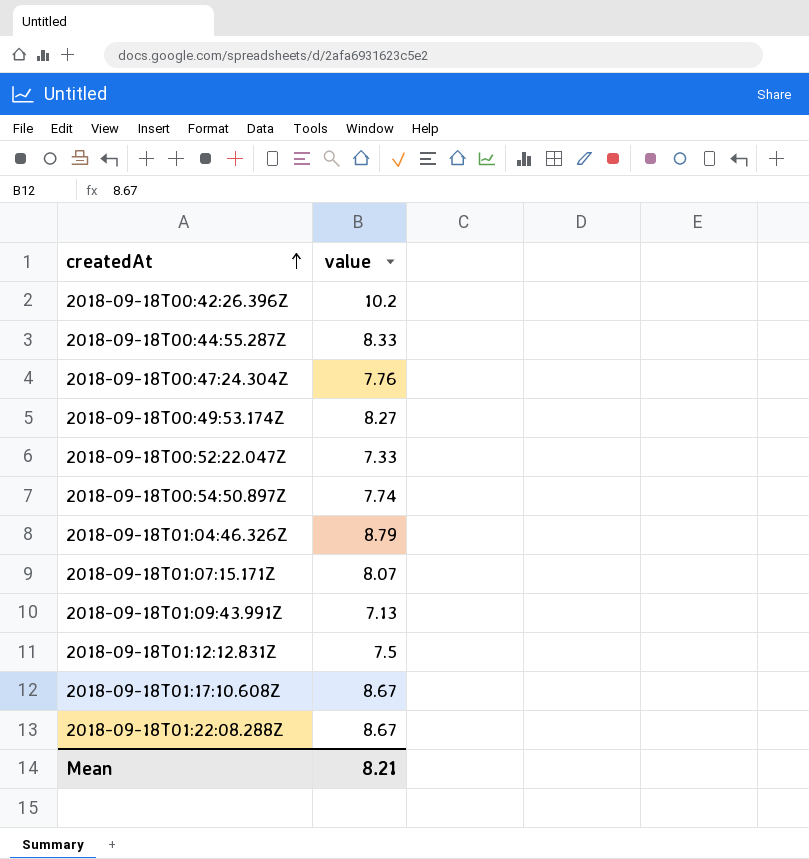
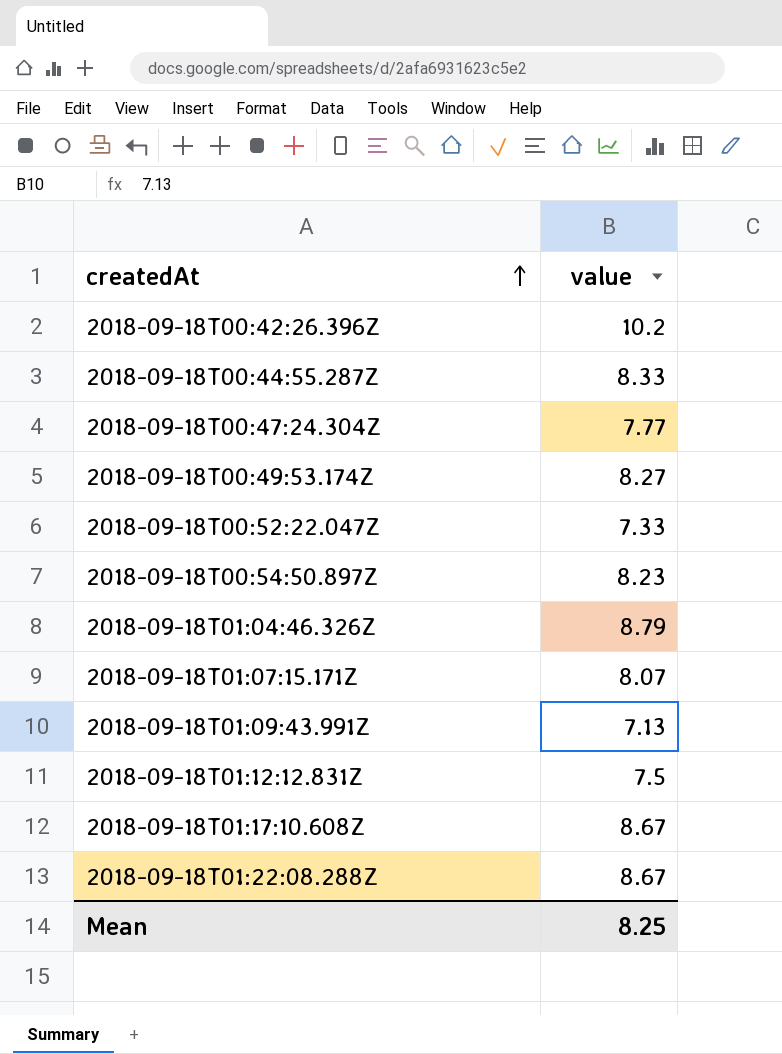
2018-09-18T00:47:24.304Z | value: 7.76 -> 7.77
2018-09-18T00:54:50.897Z | value: 7.74 -> 8.23
Mean | value: 8.21 -> 8.25

